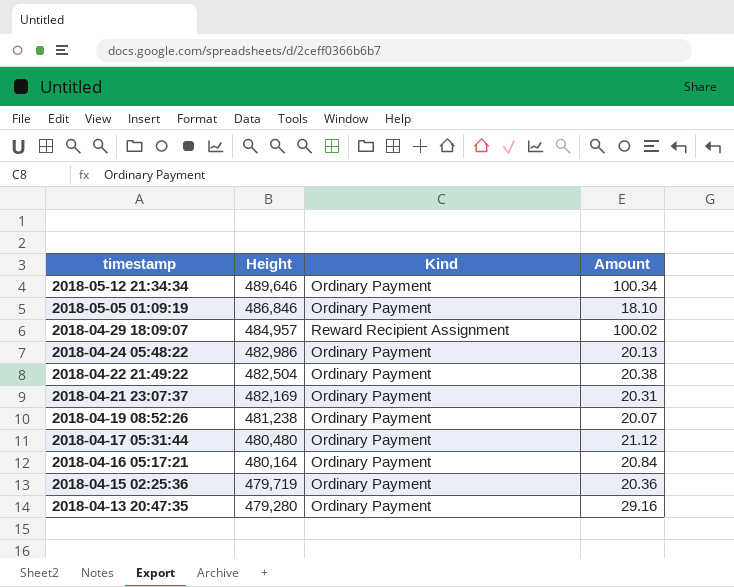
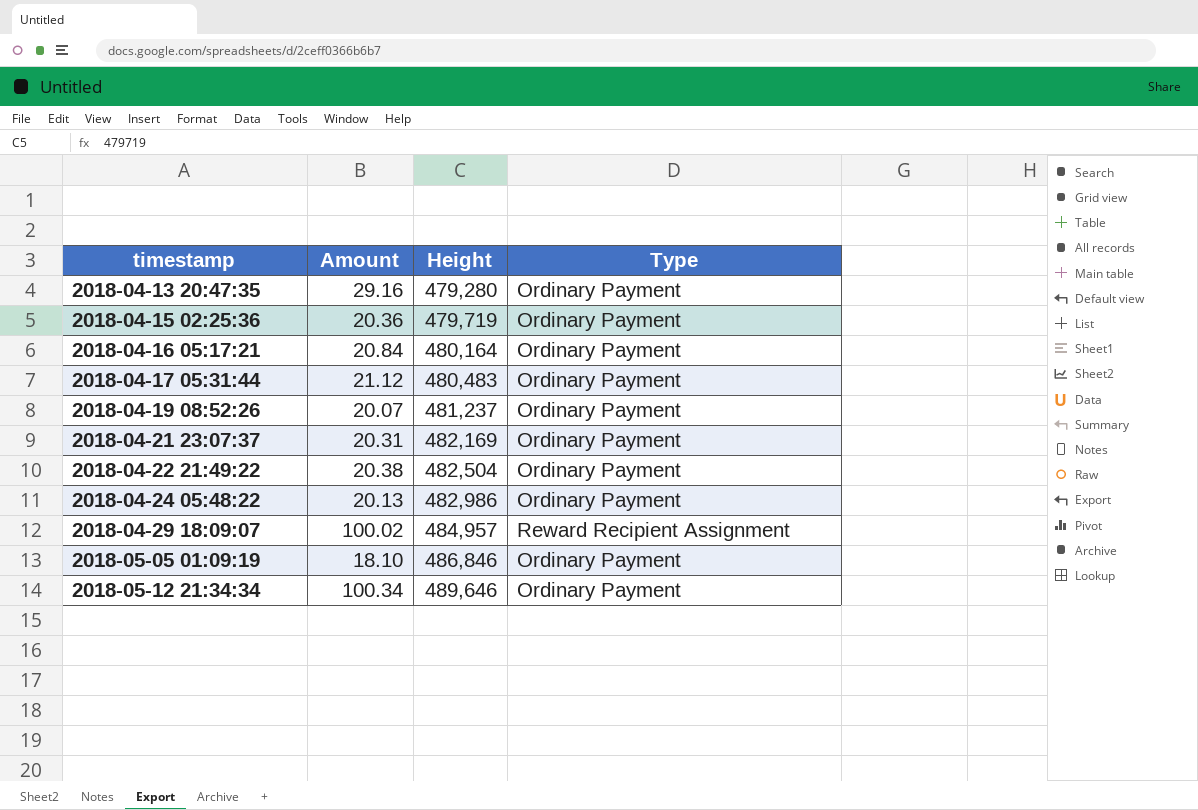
row order: timestamp descending -> timestamp ascending
column Amount | position: 4 -> 2
column name: Kind -> Type
2018-04-17 05:31:44 | Height: 480,480 -> 480,483
2018-04-19 08:52:26 | Height: 481,238 -> 481,237

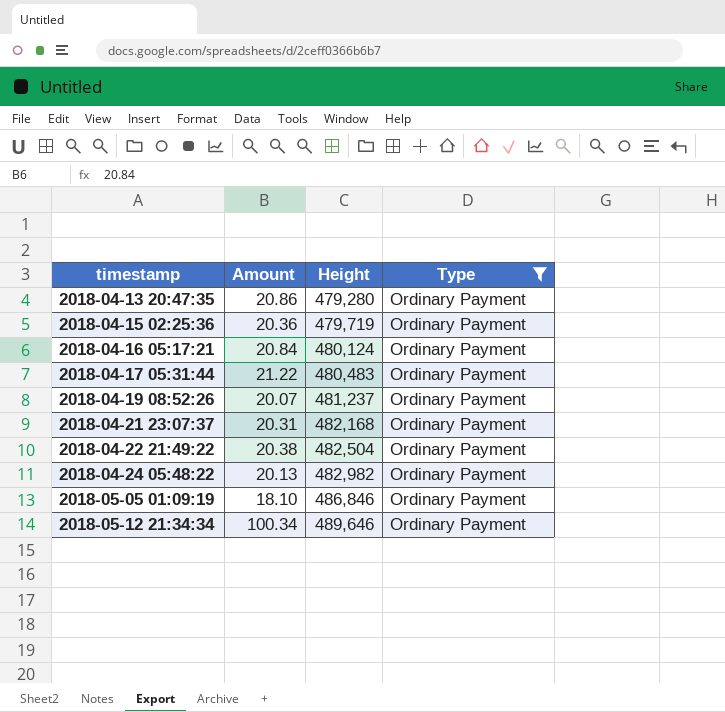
filter: none -> Type = Ordinary Payment
2018-04-13 20:47:35 | Amount: 29.16 -> 20.86
2018-04-16 05:17:21 | Height: 480,164 -> 480,124
2018-04-17 05:31:44 | Amount: 21.12 -> 21.22
2018-04-21 23:07:37 | Height: 482,169 -> 482,168
2018-04-24 05:48:22 | Height: 482,986 -> 482,982

